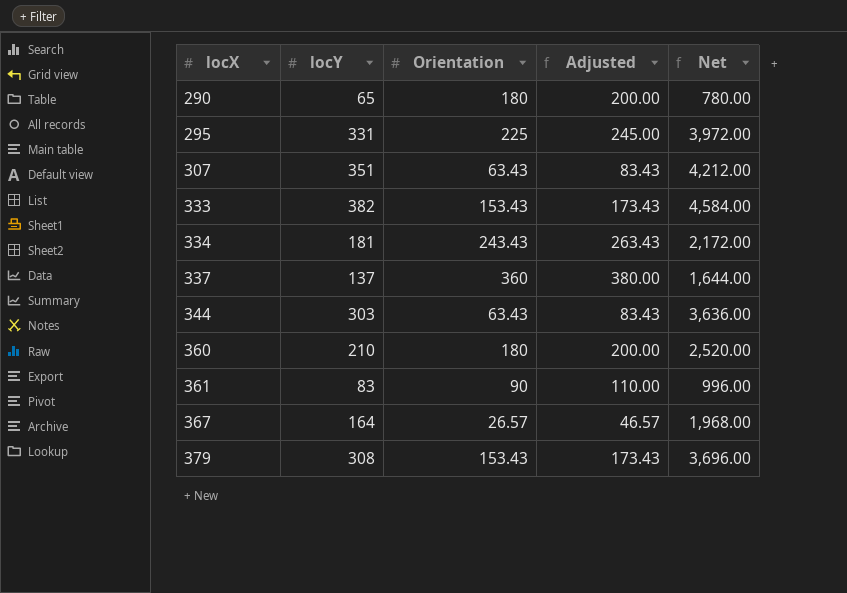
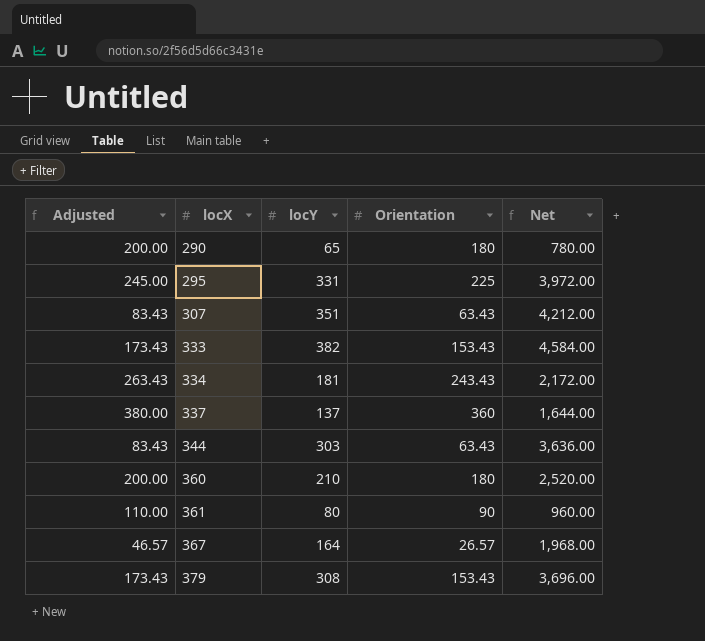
column Adjusted | position: 4 -> 1
361 | locY: 83 -> 80
361 | Net: 996.00 -> 960.00

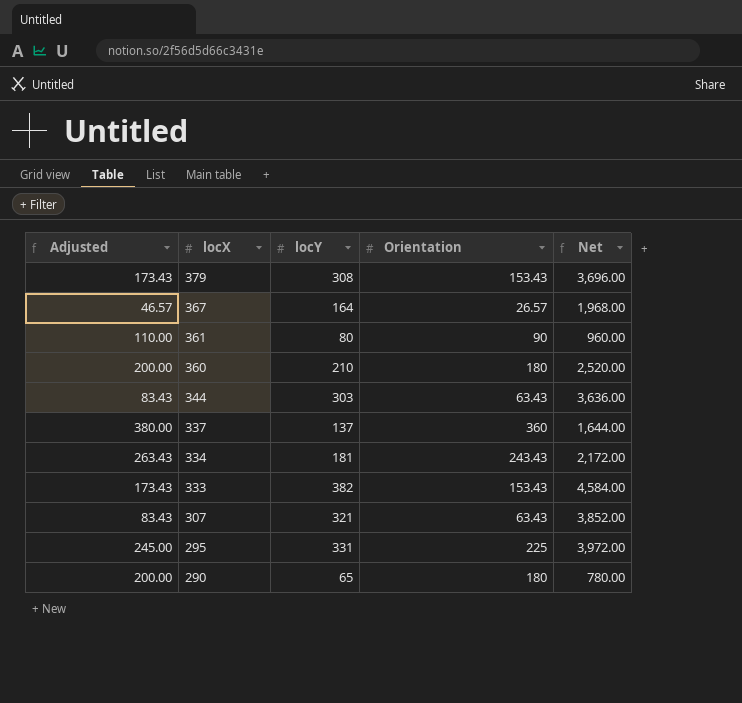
row order: locX ascending -> locX descending
307 | locY: 351 -> 321
307 | Net: 4,212.00 -> 3,852.00

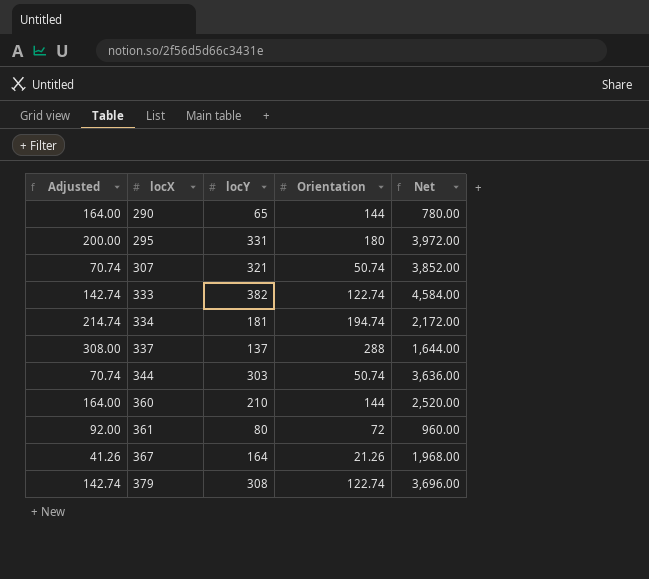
row order: locX descending -> locX ascending
290 | Adjusted: 200.00 -> 164.00
290 | Orientation: 180 -> 144
295 | Adjusted: 245.00 -> 200.00
295 | Orientation: 225 -> 180
307 | Adjusted: 83.43 -> 70.74
307 | Orientation: 63.43 -> 50.74
333 | Adjusted: 173.43 -> 142.74
333 | Orientation: 153.43 -> 122.74
334 | Adjusted: 263.43 -> 214.74
334 | Orientation: 243.43 -> 194.74
337 | Adjusted: 380.00 -> 308.00
337 | Orientation: 360 -> 288
344 | Adjusted: 83.43 -> 70.74
344 | Orientation: 63.43 -> 50.74
360 | Adjusted: 200.00 -> 164.00
360 | Orientation: 180 -> 144
361 | Adjusted: 110.00 -> 92.00
361 | Orientation: 90 -> 72
367 | Adjusted: 46.57 -> 41.26
367 | Orientation: 26.57 -> 21.26
379 | Adjusted: 173.43 -> 142.74
379 | Orientation: 153.43 -> 122.74

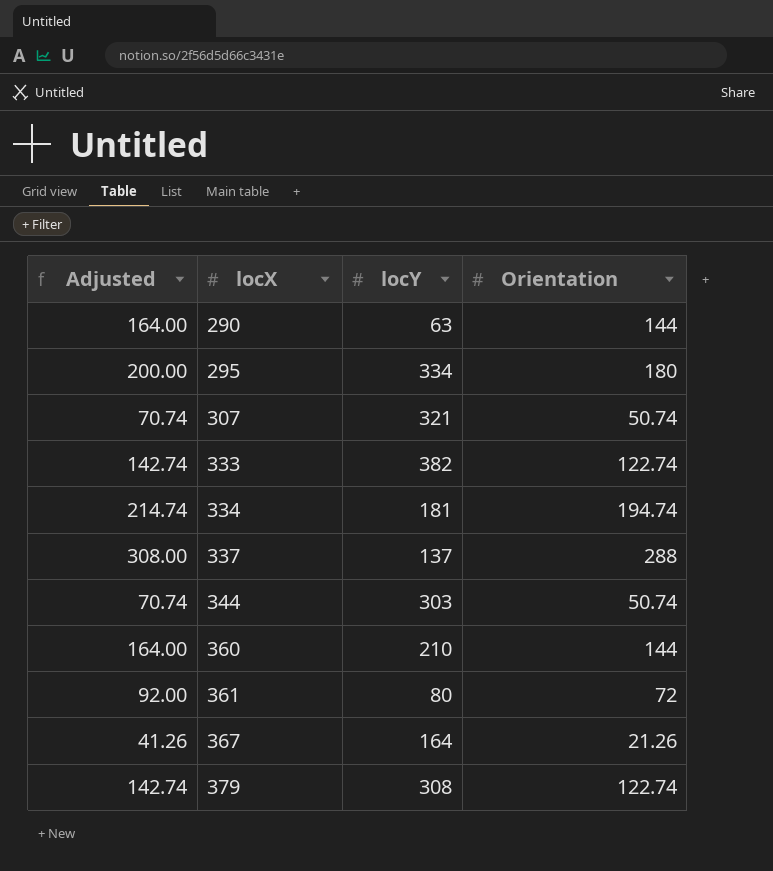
column Net | formula: [locY] * 12 -> none
290 | locY: 65 -> 63
295 | locY: 331 -> 334

